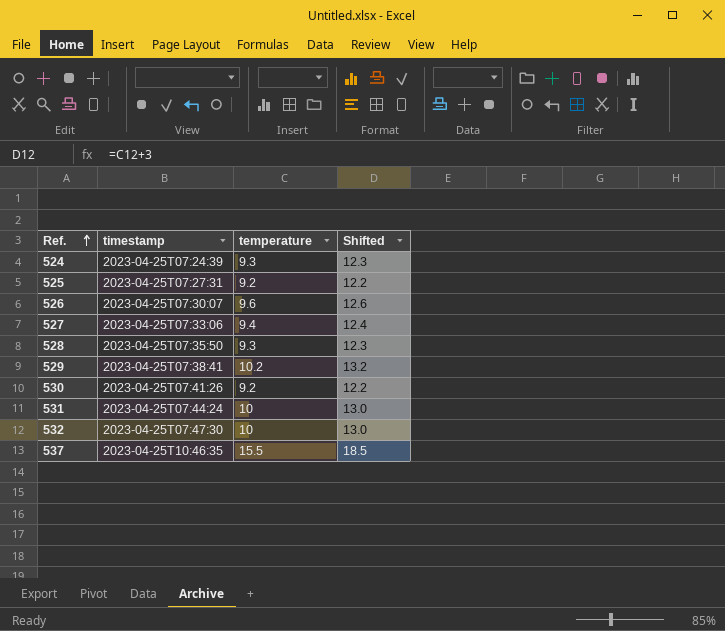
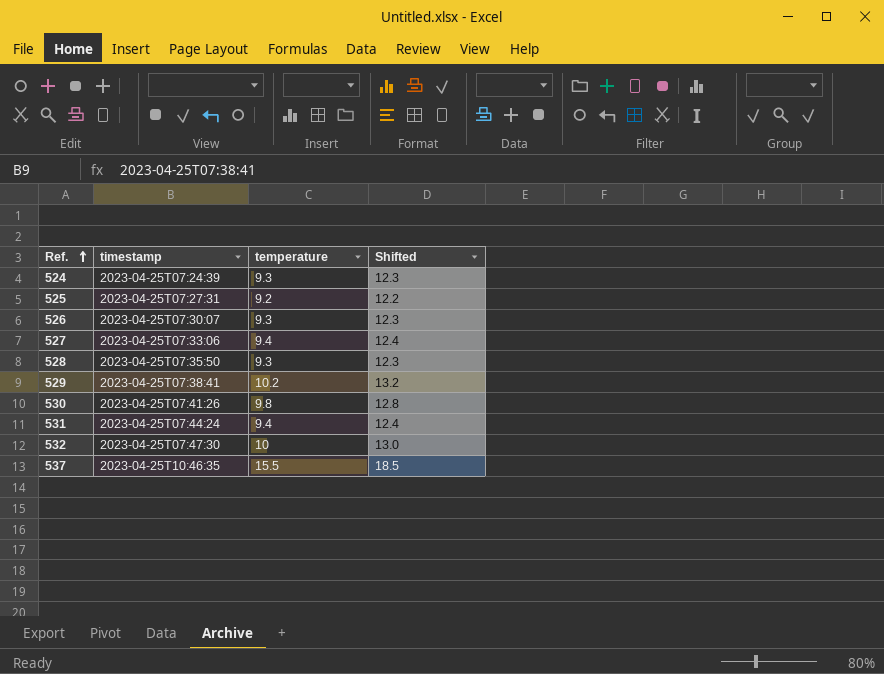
526 | temperature: 9.6 -> 9.3
526 | Shifted: 12.6 -> 12.3
530 | temperature: 9.2 -> 9.8
530 | Shifted: 12.2 -> 12.8
531 | temperature: 10 -> 9.4
531 | Shifted: 13.0 -> 12.4

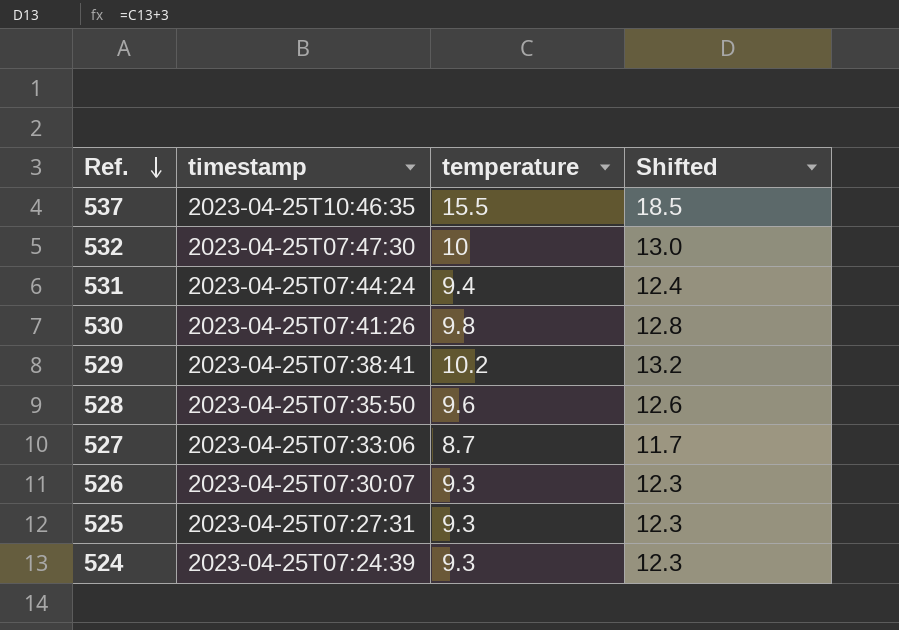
row order: Ref. ascending -> Ref. descending
528 | temperature: 9.3 -> 9.6
528 | Shifted: 12.3 -> 12.6
527 | temperature: 9.4 -> 8.7
527 | Shifted: 12.4 -> 11.7
525 | temperature: 9.2 -> 9.3
525 | Shifted: 12.2 -> 12.3

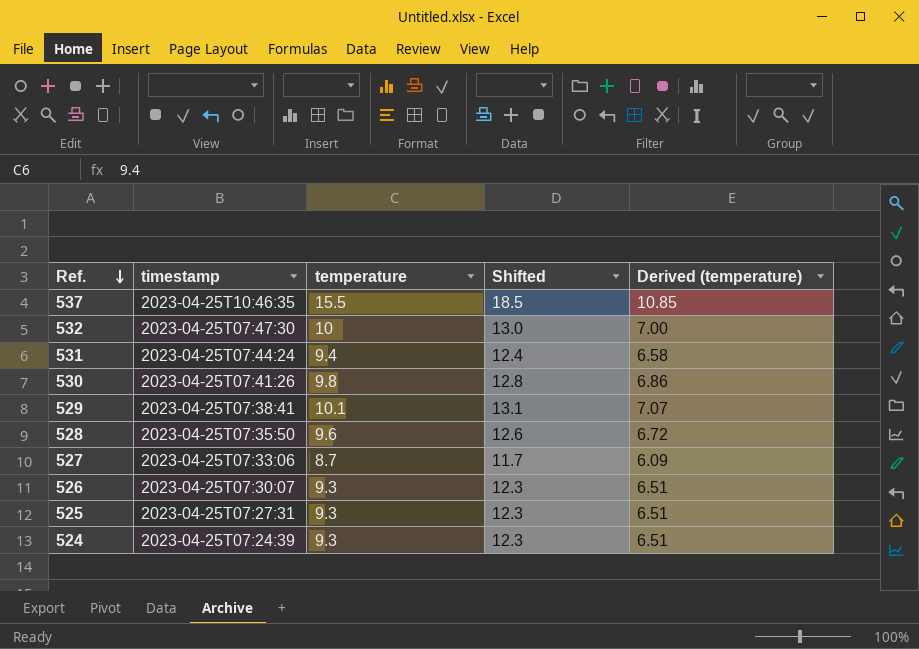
column Derived (temperature) | formula: none -> [temperature] * 0.7
529 | temperature: 10.2 -> 10.1
529 | Shifted: 13.2 -> 13.1

